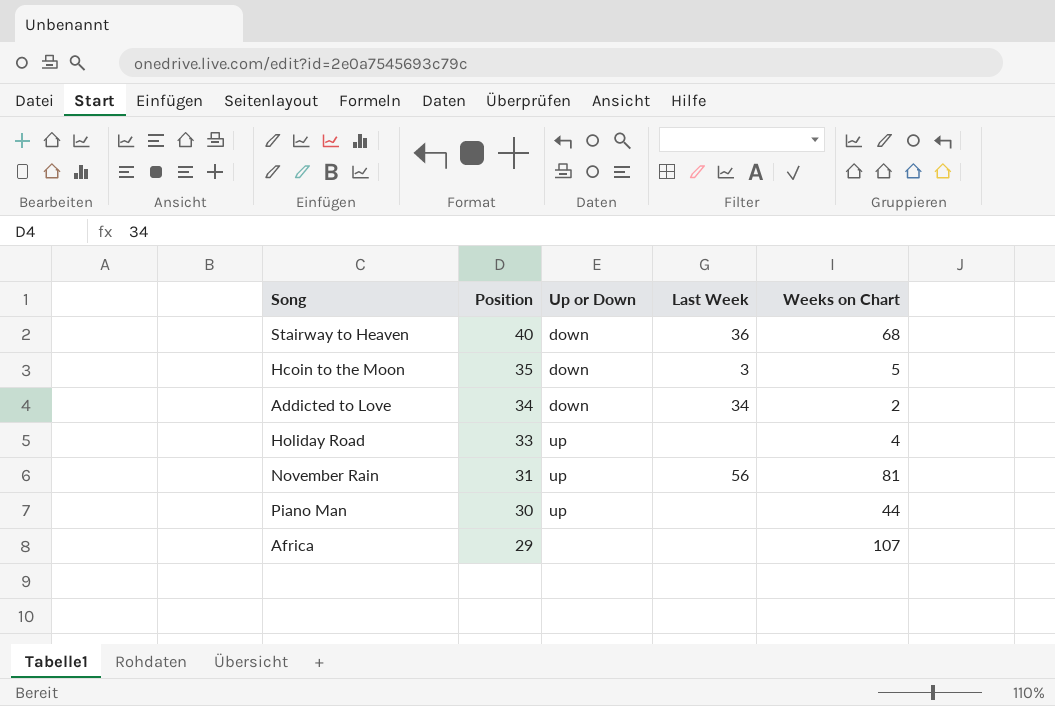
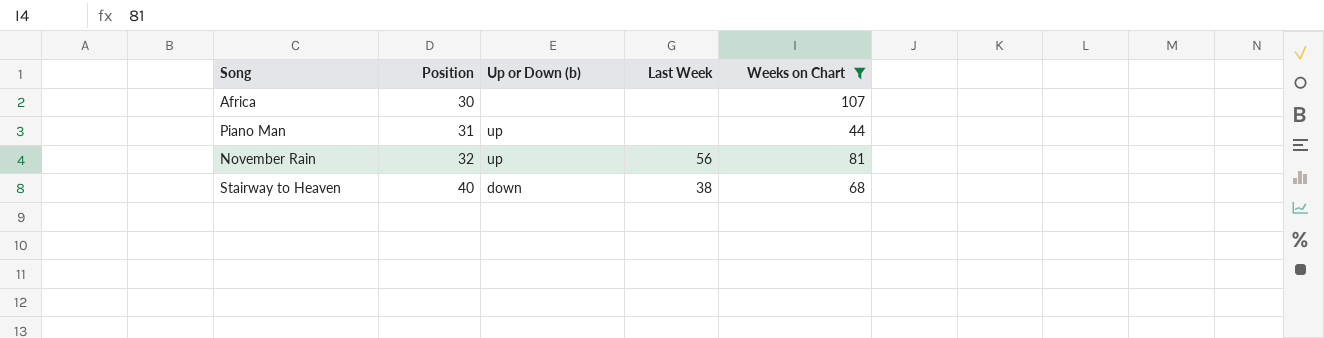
filter: none -> Weeks on Chart >= 44
row order: Position descending -> Position ascending
column name: Up or Down -> Up or Down (b)
Africa | Position: 29 -> 30
Piano Man | Position: 30 -> 31
November Rain | Position: 31 -> 32
Stairway to Heaven | Last Week: 36 -> 38

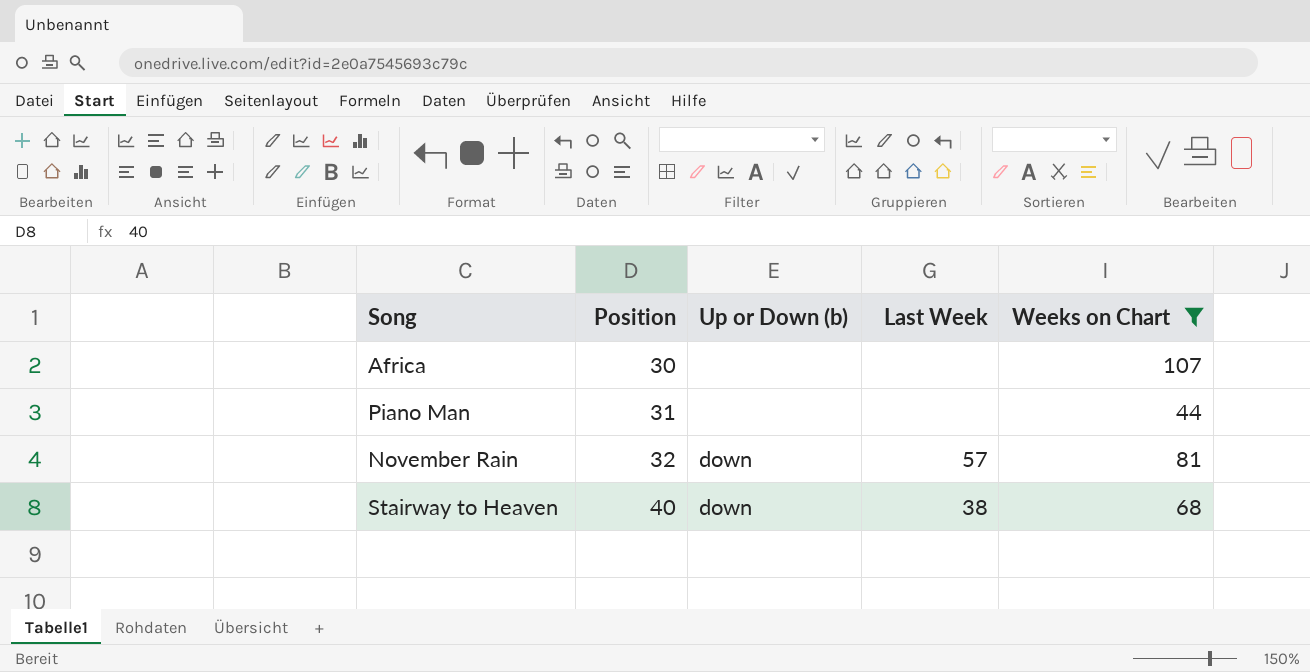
Piano Man | Up or Down (b): up -> none
November Rain | Up or Down (b): up -> down
November Rain | Last Week: 56 -> 57

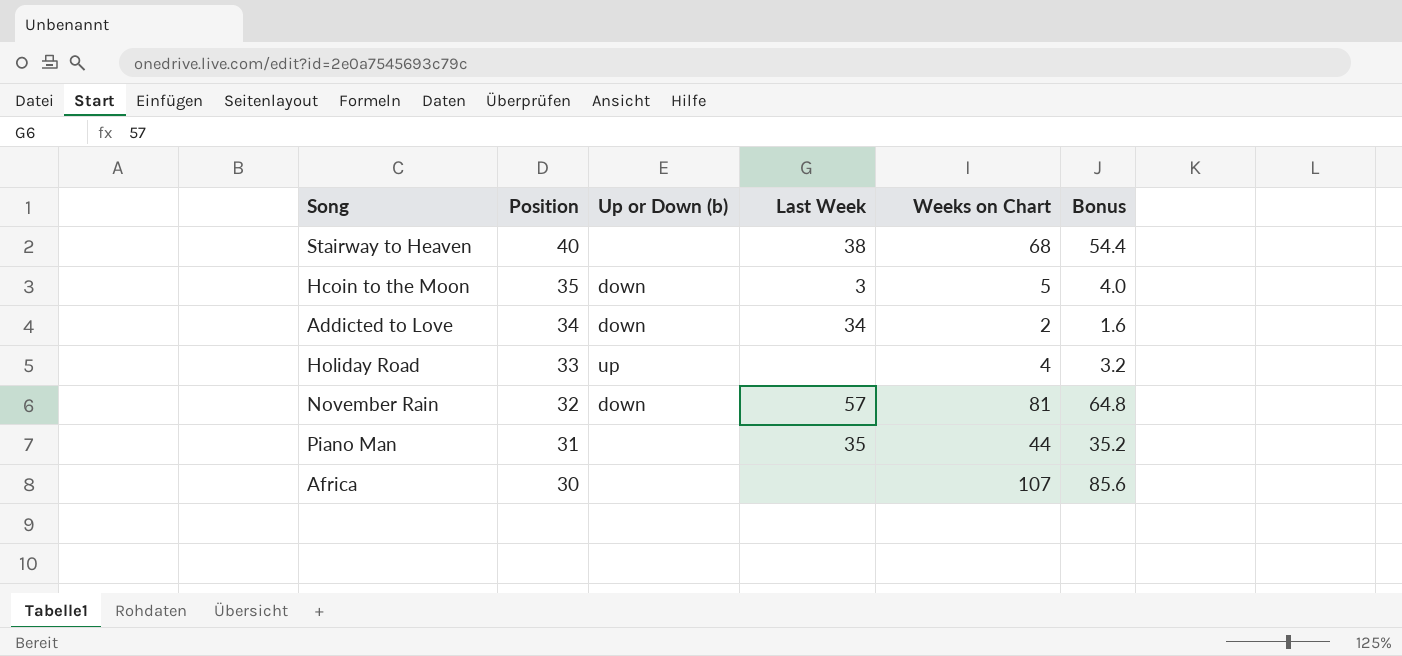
filter: Weeks on Chart >= 44 -> none
row order: Position ascending -> Position descending
column Bonus | formula: none -> [Weeks on Chart] * 0.8
Stairway to Heaven | Up or Down (b): down -> none
Piano Man | Last Week: none -> 35

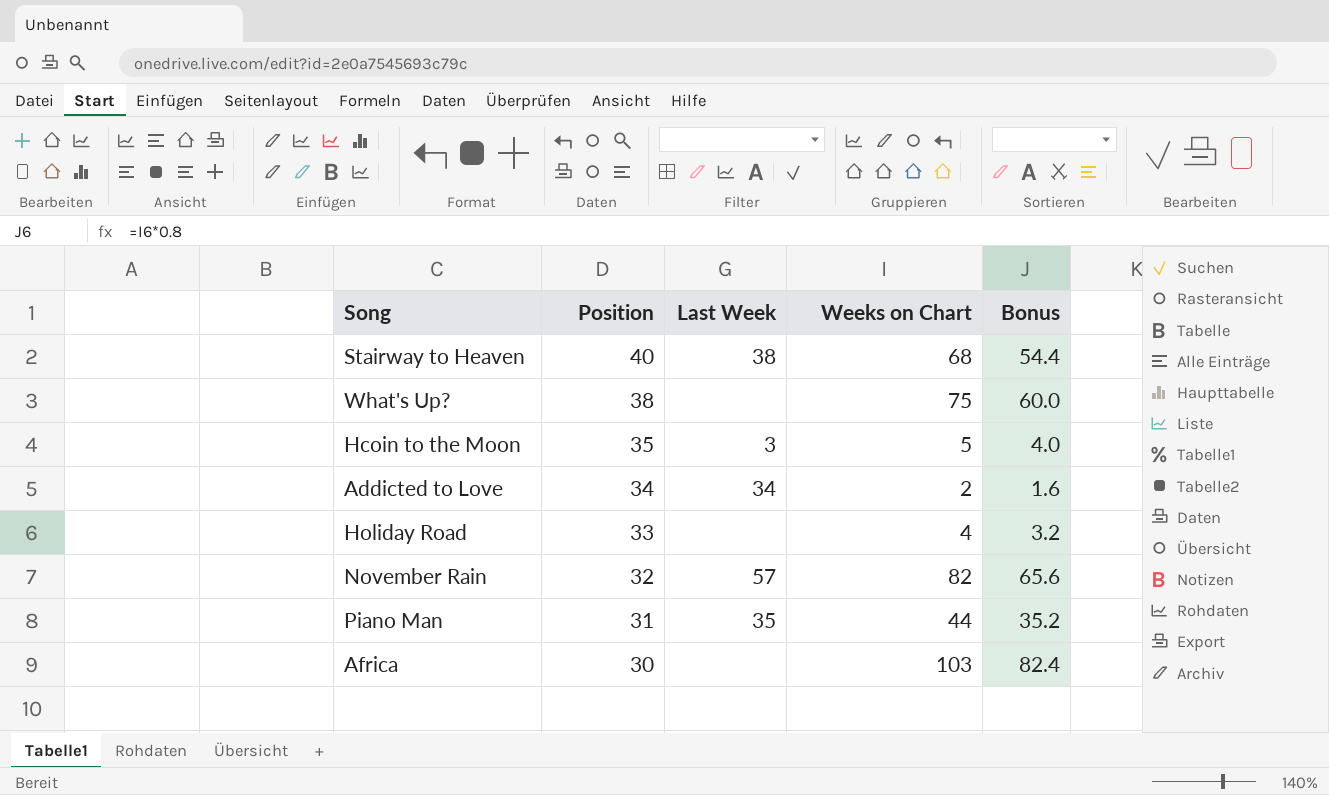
column Up or Down (b) | position: 3 -> none
row What's Up?: none -> 38 | none | 75 | 60.0
November Rain | Weeks on Chart: 81 -> 82
November Rain | Bonus: 64.8 -> 65.6
Africa | Weeks on Chart: 107 -> 103
Africa | Bonus: 85.6 -> 82.4

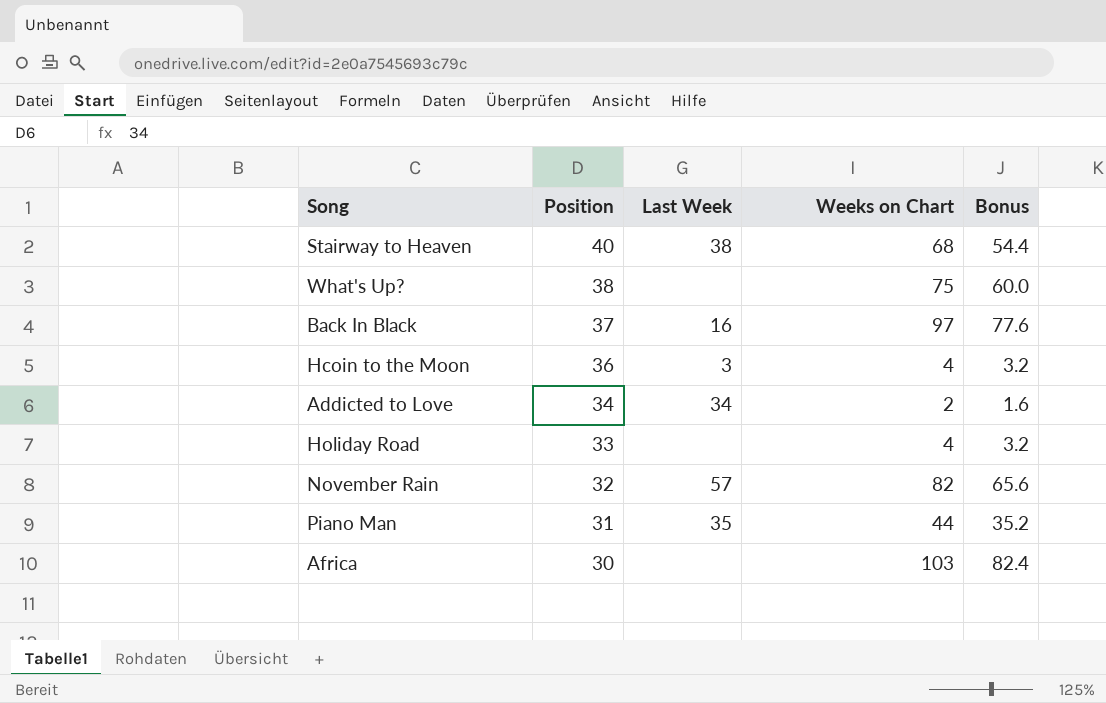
row Back In Black: none -> 37 | 16 | 97 | 77.6
Hcoin to the Moon | Position: 35 -> 36
Hcoin to the Moon | Weeks on Chart: 5 -> 4
Hcoin to the Moon | Bonus: 4.0 -> 3.2

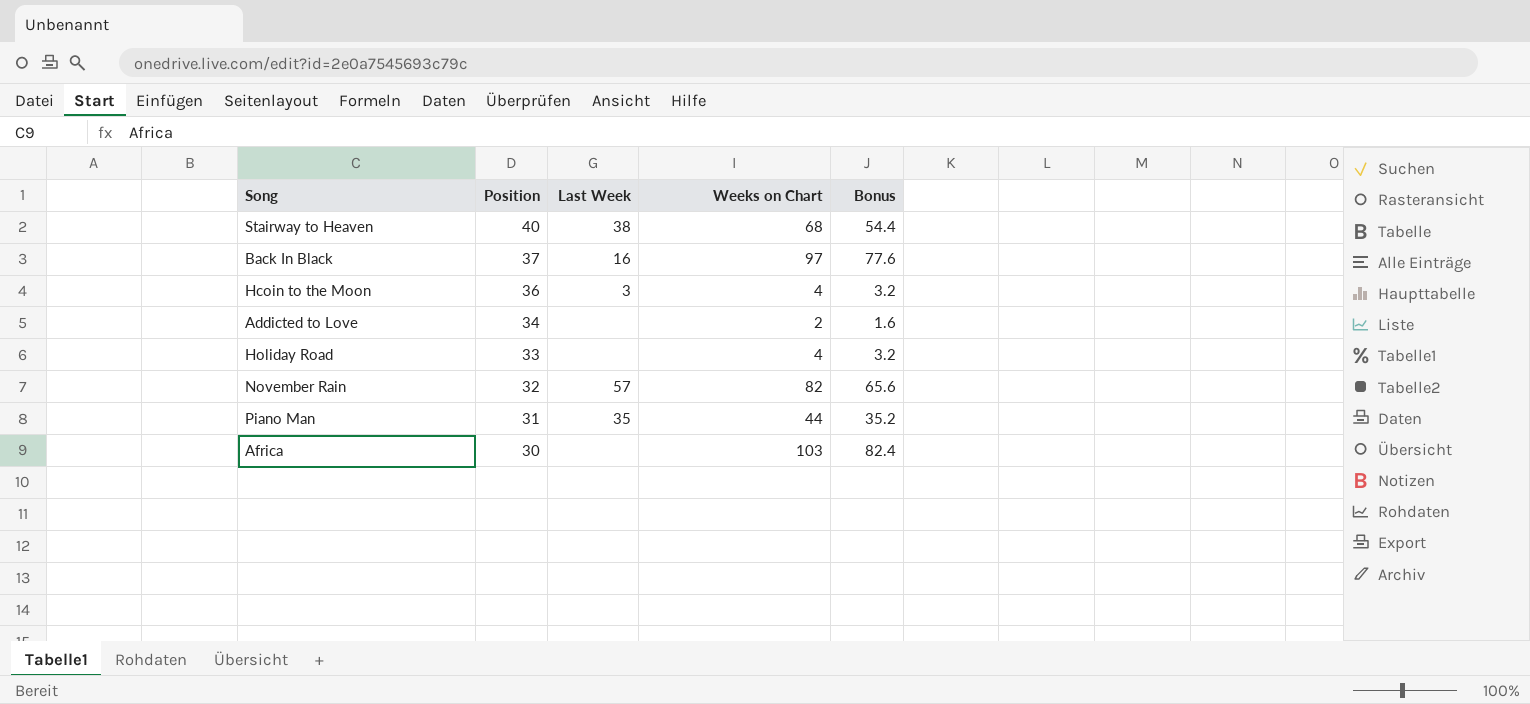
row What's Up?: 38 | none | 75 | 60.0 -> none
Addicted to Love | Last Week: 34 -> none

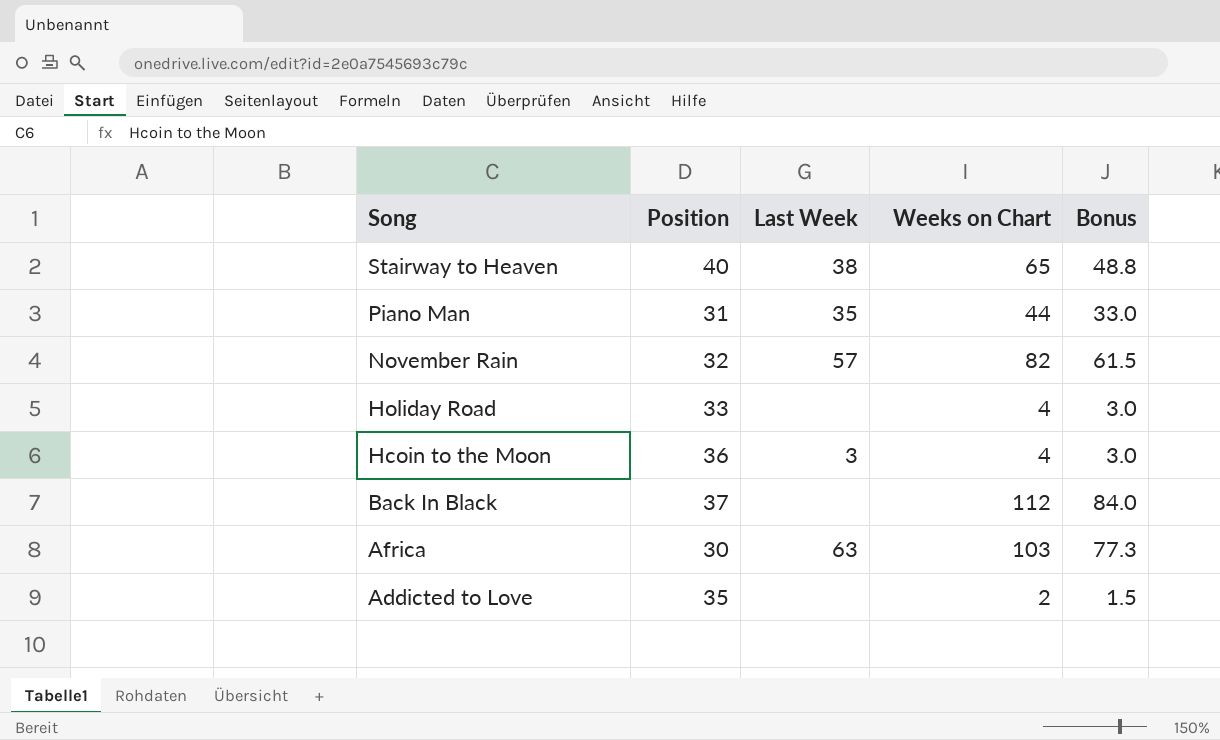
row order: Position descending -> Song descending
column Bonus | formula: [Weeks on Chart] * 0.8 -> [Weeks on Chart] * 0.75
Stairway to Heaven | Weeks on Chart: 68 -> 65
Back In Black | Last Week: 16 -> none
Back In Black | Weeks on Chart: 97 -> 112
Africa | Last Week: none -> 63
Addicted to Love | Position: 34 -> 35

